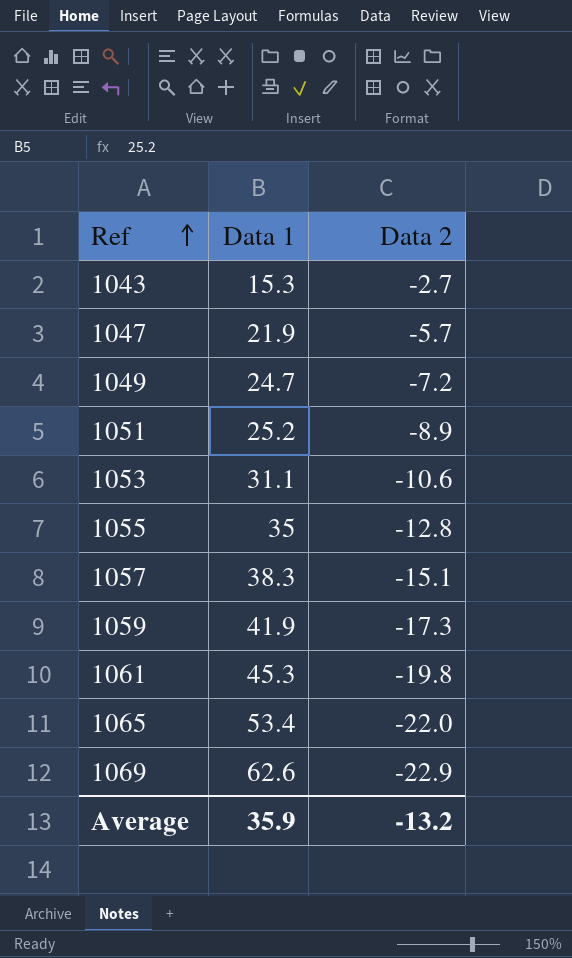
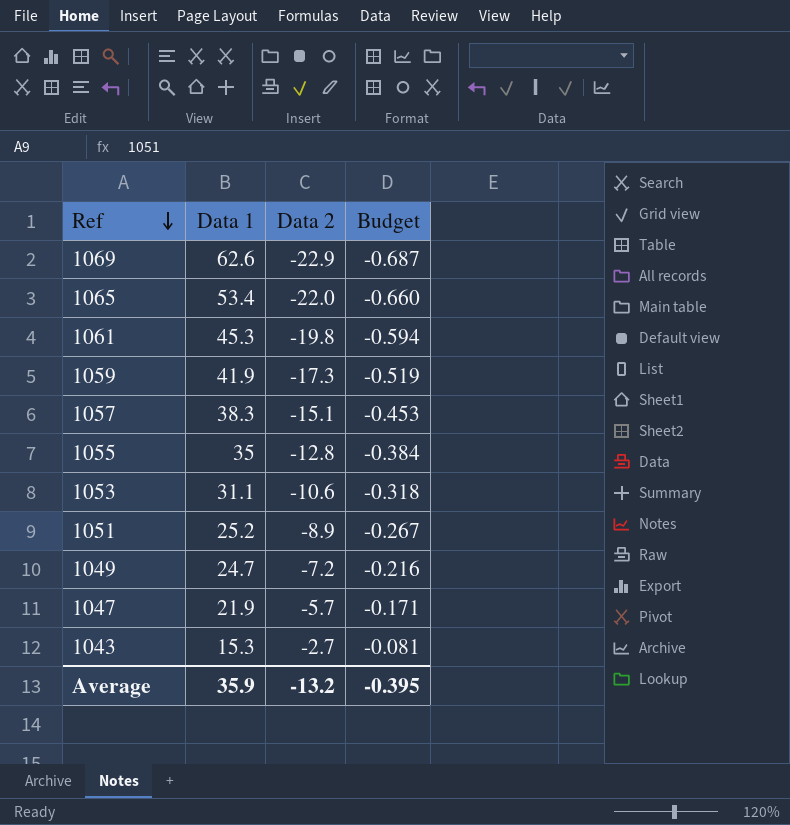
row order: Ref ascending -> Ref descending
column Budget | formula: none -> [Data 2] * 0.03

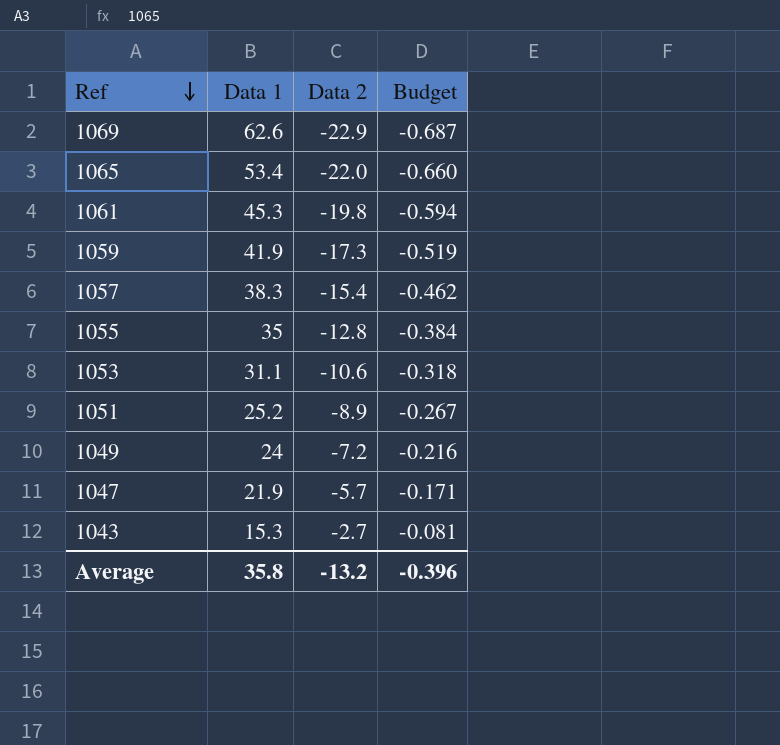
1057 | Data 2: -15.1 -> -15.4
1057 | Budget: -0.453 -> -0.462
1049 | Data 1: 24.7 -> 24
Average | Data 1: 35.9 -> 35.8
Average | Budget: -0.395 -> -0.396

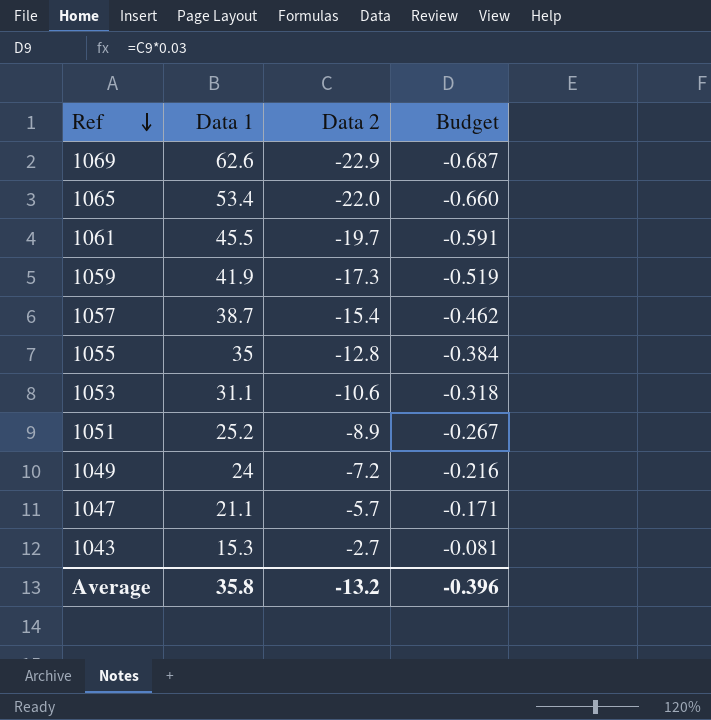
1061 | Data 1: 45.3 -> 45.5
1061 | Data 2: -19.8 -> -19.7
1061 | Budget: -0.594 -> -0.591
1057 | Data 1: 38.3 -> 38.7
1047 | Data 1: 21.9 -> 21.1

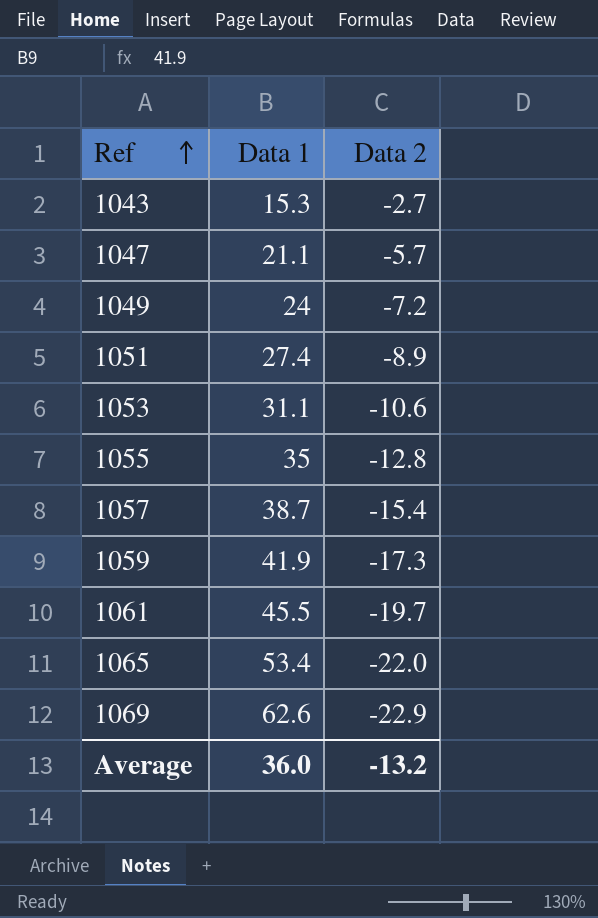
row order: Ref descending -> Ref ascending
column Budget | formula: [Data 2] * 0.03 -> none
1051 | Data 1: 25.2 -> 27.4
Average | Data 1: 35.8 -> 36.0

